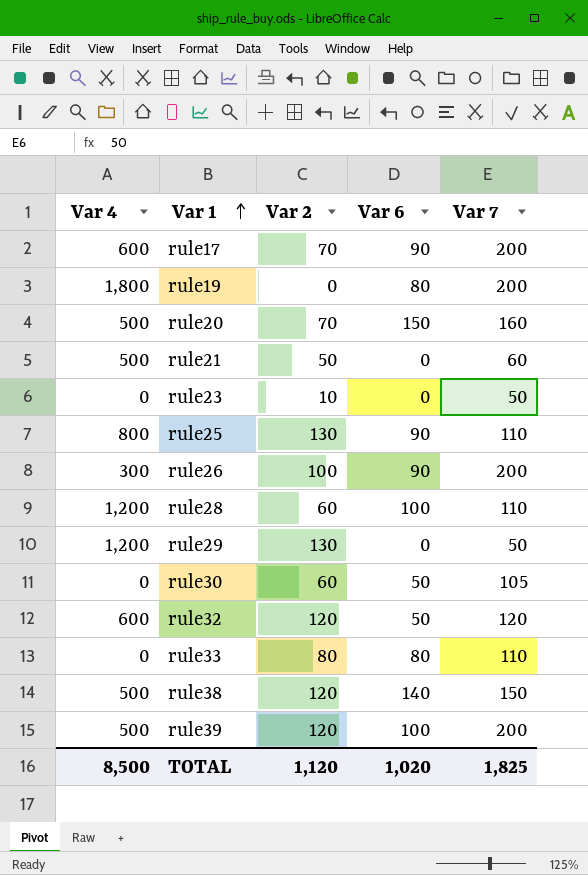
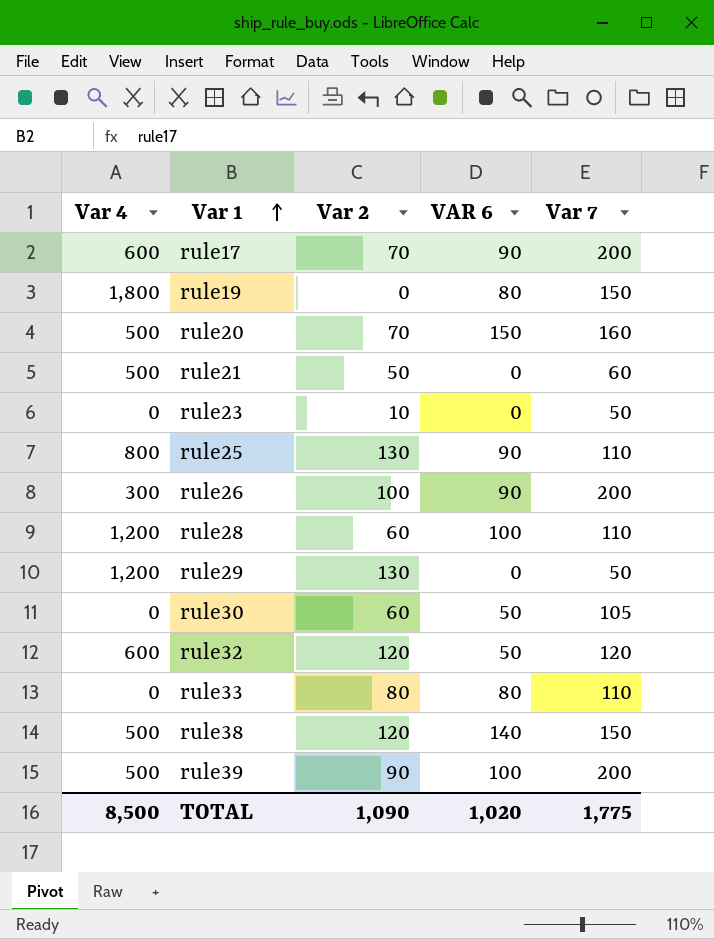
column name: Var 6 -> VAR 6
rule19 | Var 7: 200 -> 150
rule39 | Var 2: 120 -> 90
TOTAL | Var 2: 1,120 -> 1,090
TOTAL | Var 7: 1,825 -> 1,775

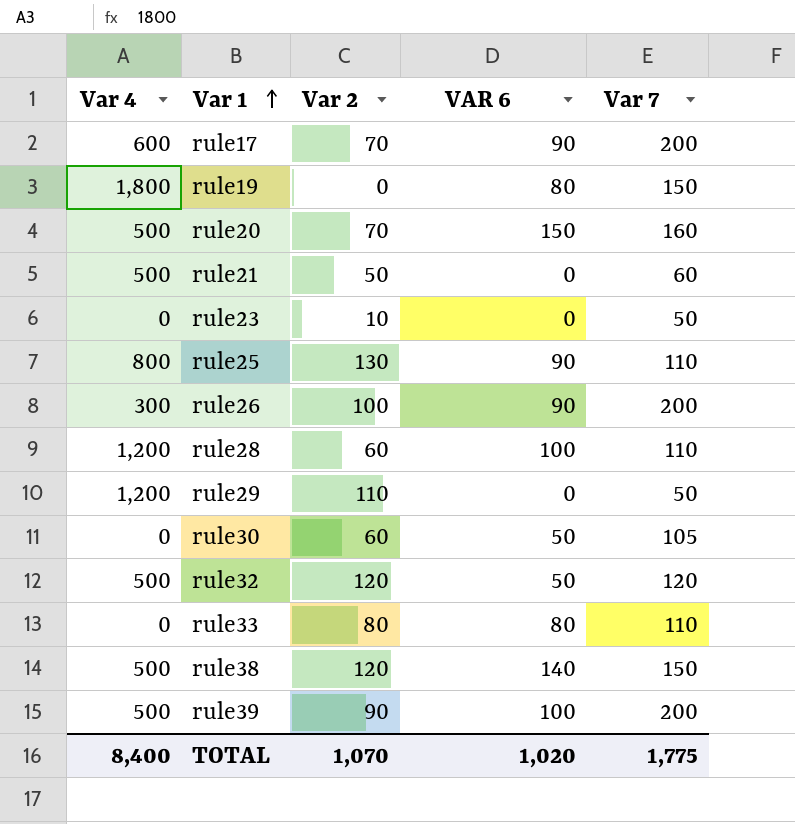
rule29 | Var 2: 130 -> 110
rule32 | Var 4: 600 -> 500
TOTAL | Var 4: 8,500 -> 8,400
TOTAL | Var 2: 1,090 -> 1,070

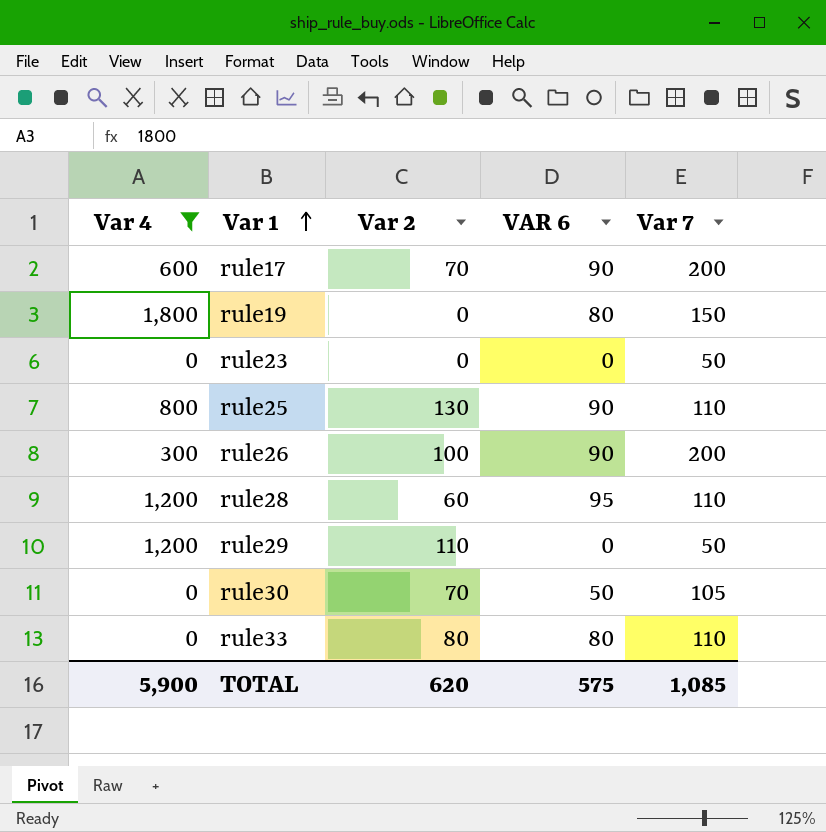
filter: none -> Var 4 != 500
rule23 | Var 2: 10 -> 0
rule28 | VAR 6: 100 -> 95
rule30 | Var 2: 60 -> 70
TOTAL | Var 4: 8,400 -> 5,900
TOTAL | Var 2: 1,070 -> 620
TOTAL | VAR 6: 1,020 -> 575
TOTAL | Var 7: 1,775 -> 1,085

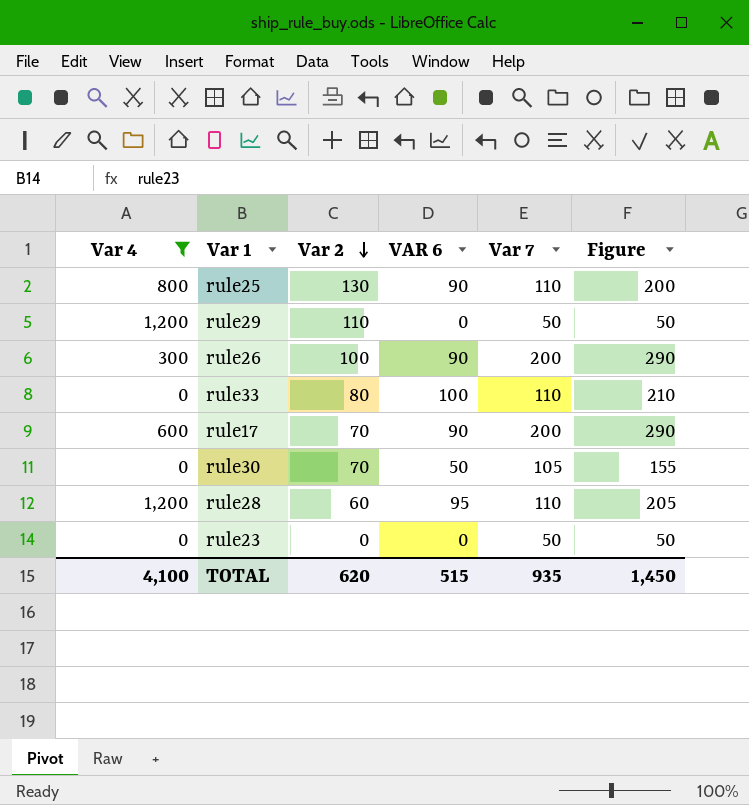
row order: Var 1 ascending -> Var 2 descending
column Figure | formula: none -> [VAR 6] + [Var 7]
row rule19: 1,800 | 0 | 80 | 150 -> none
rule33 | VAR 6: 80 -> 100
TOTAL | Var 4: 5,900 -> 4,100
TOTAL | VAR 6: 575 -> 515
TOTAL | Var 7: 1,085 -> 935

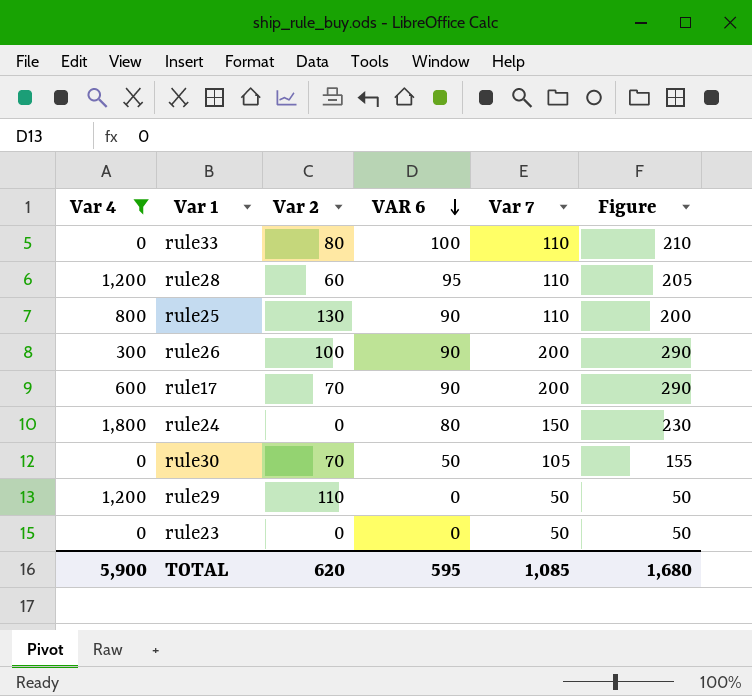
row order: Var 2 descending -> VAR 6 descending
row rule24: none -> 1,800 | 0 | 80 | 150 | 230
TOTAL | Var 4: 4,100 -> 5,900
TOTAL | VAR 6: 515 -> 595
TOTAL | Var 7: 935 -> 1,085
TOTAL | Figure: 1,450 -> 1,680

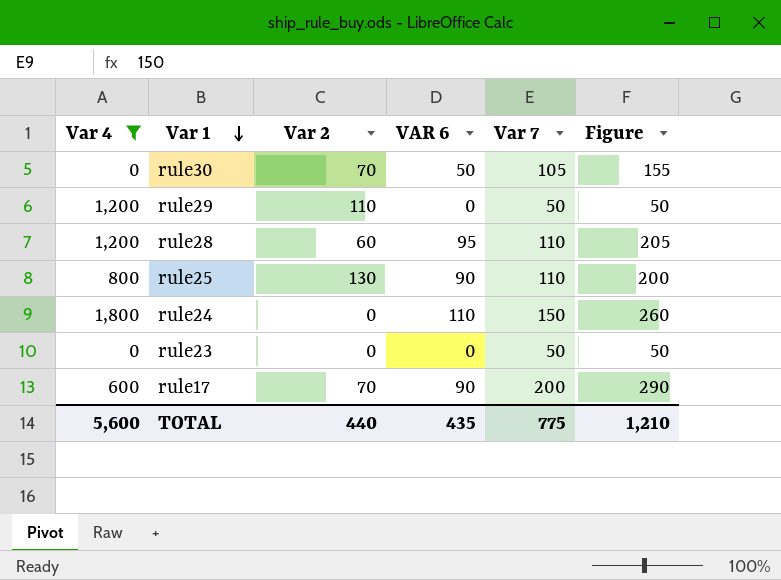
row order: VAR 6 descending -> Var 1 descending
row rule33: 0 | 80 | 100 | 110 | 210 -> none
row rule26: 300 | 100 | 90 | 200 | 290 -> none
rule24 | VAR 6: 80 -> 110
rule24 | Figure: 230 -> 260
TOTAL | Var 4: 5,900 -> 5,600
TOTAL | Var 2: 620 -> 440
TOTAL | VAR 6: 595 -> 435
TOTAL | Var 7: 1,085 -> 775
TOTAL | Figure: 1,680 -> 1,210

